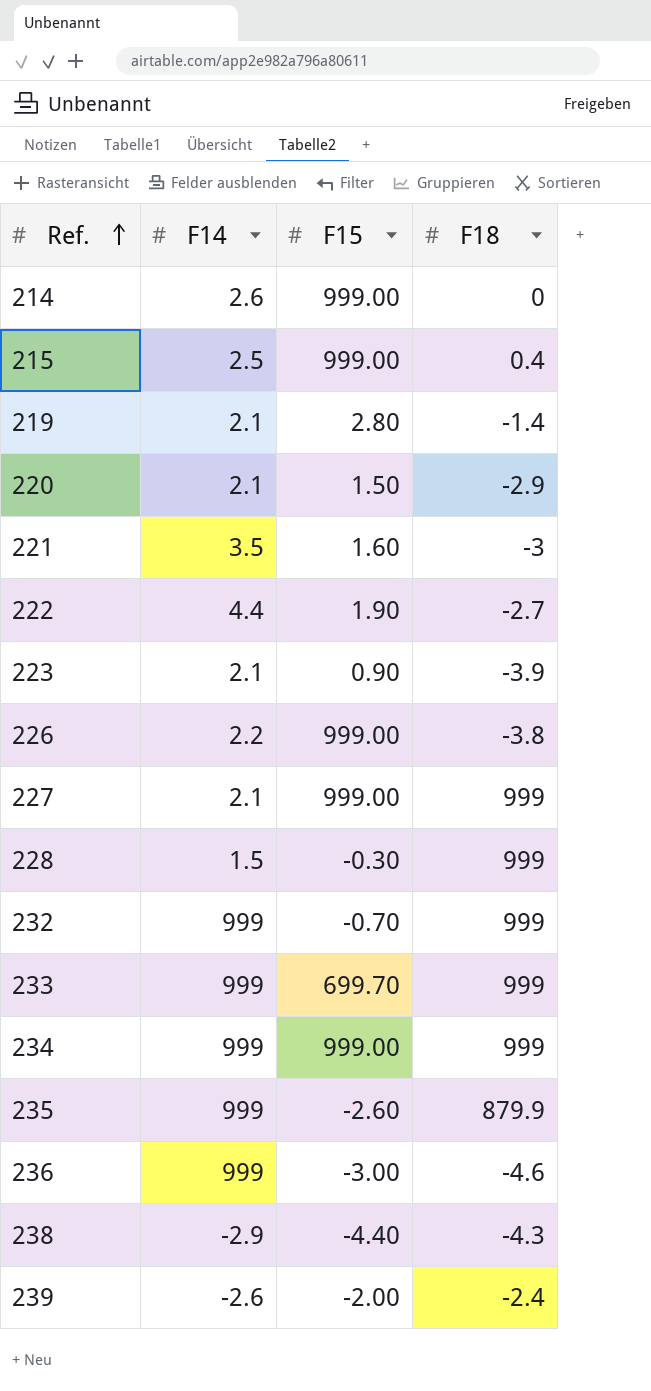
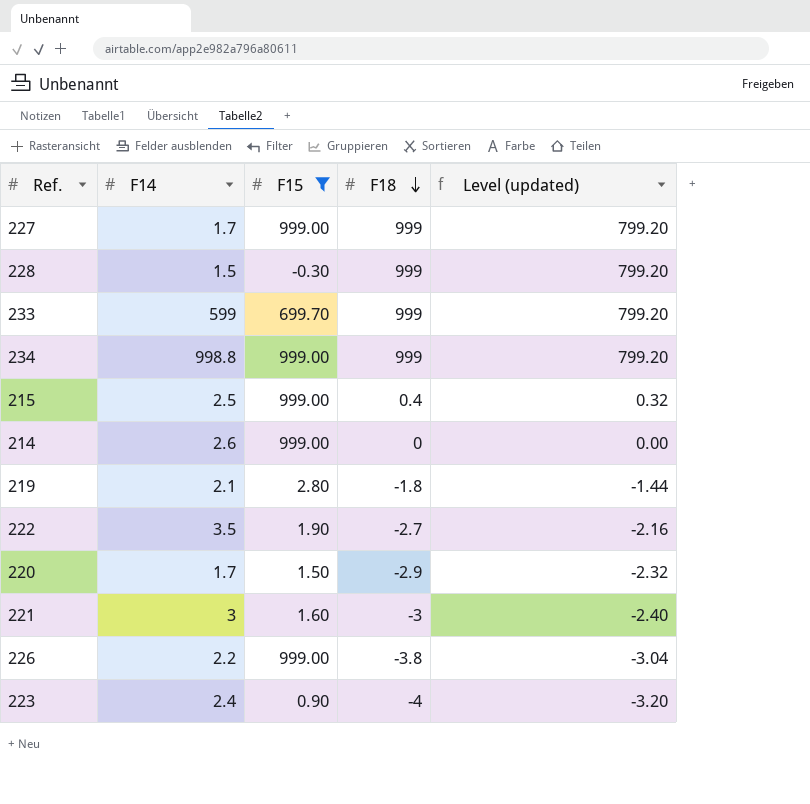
filter: none -> F15 >= -0.30
row order: Ref. ascending -> F18 descending
column Level (updated) | formula: none -> [F18] * 0.8
227 | F14: 2.1 -> 1.7
233 | F14: 999 -> 599
234 | F14: 999 -> 998.8
219 | F18: -1.4 -> -1.8
222 | F14: 4.4 -> 3.5
220 | F14: 2.1 -> 1.7
221 | F14: 3.5 -> 3
223 | F14: 2.1 -> 2.4
223 | F18: -3.9 -> -4

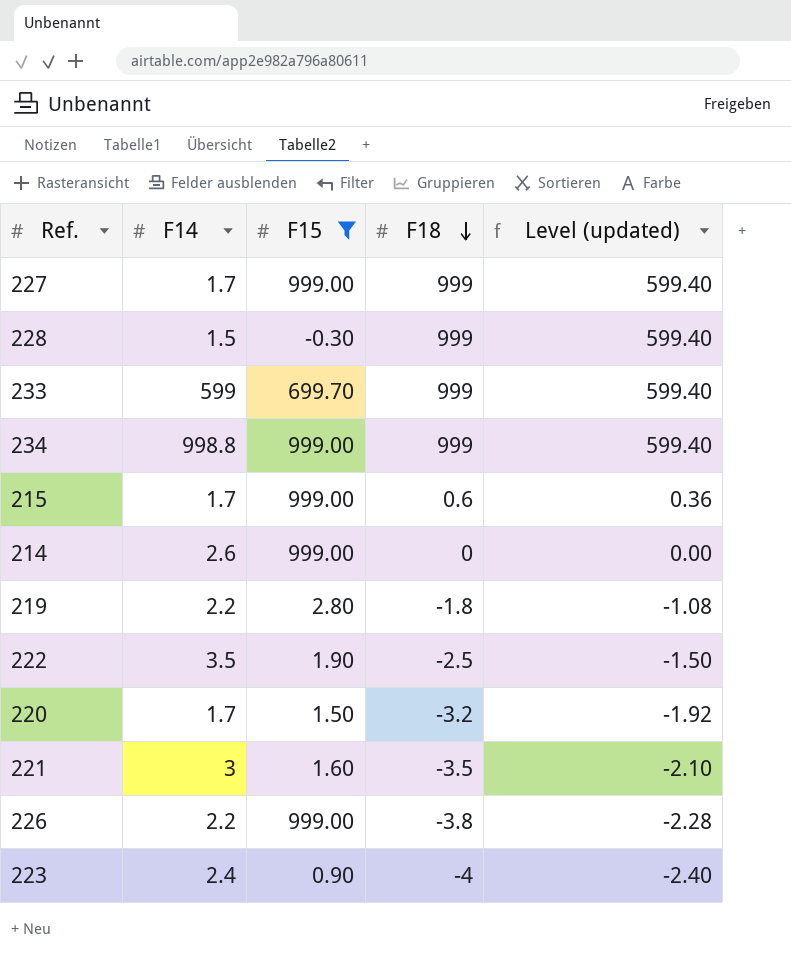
column Level (updated) | formula: [F18] * 0.8 -> [F18] * 0.6
215 | F14: 2.5 -> 1.7
215 | F18: 0.4 -> 0.6
219 | F14: 2.1 -> 2.2
222 | F18: -2.7 -> -2.5
220 | F18: -2.9 -> -3.2
221 | F18: -3 -> -3.5

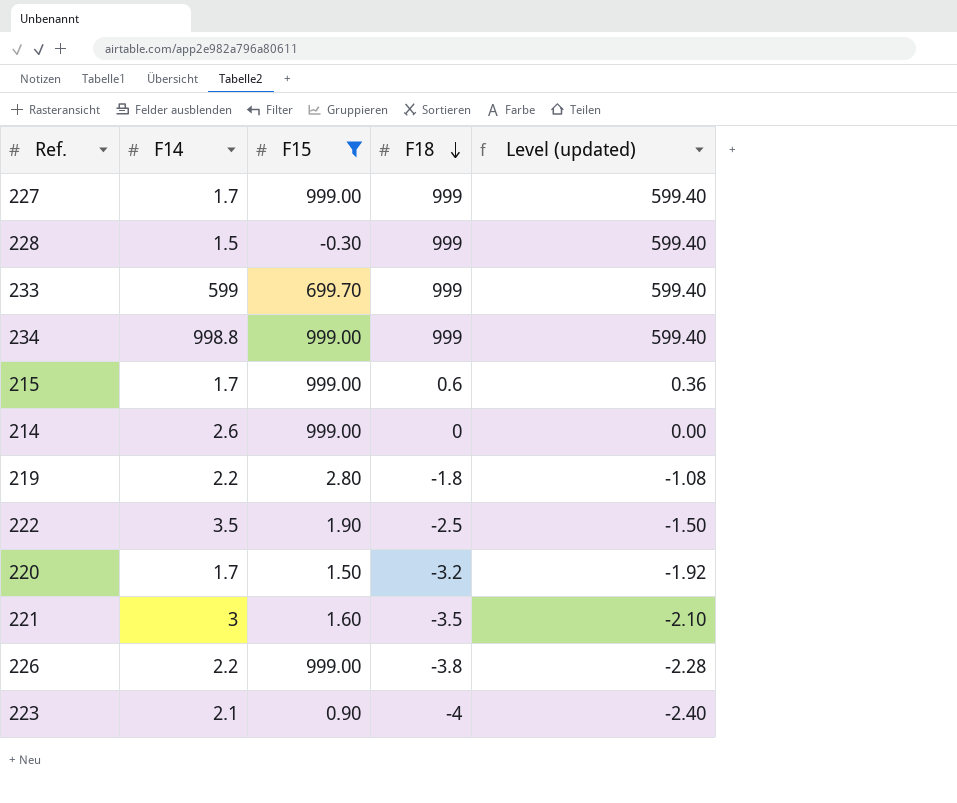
223 | F14: 2.4 -> 2.1

